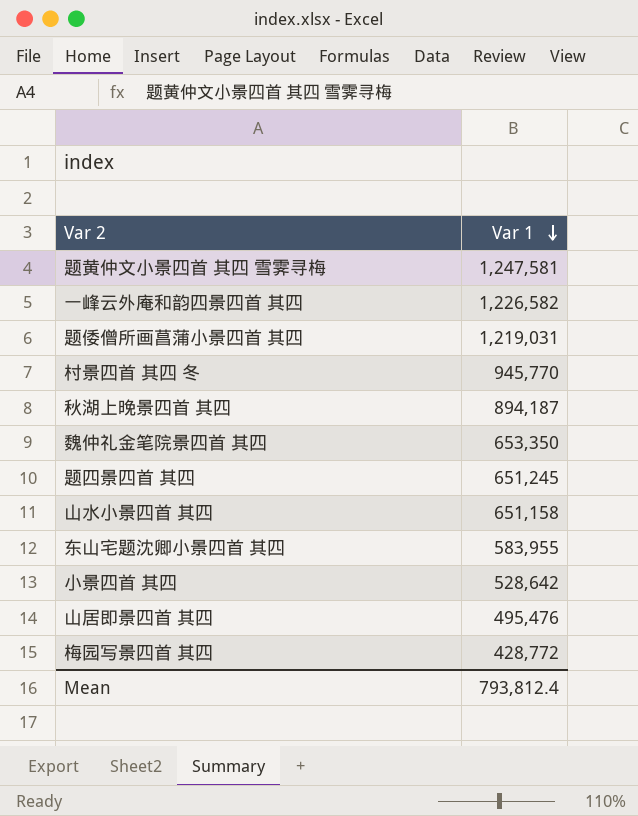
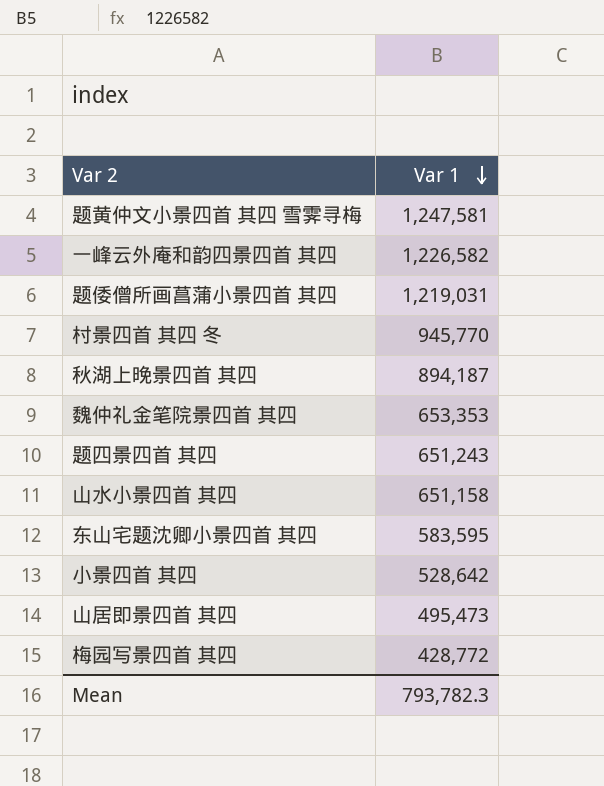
魏仲礼金笔院景四首 其四 | Var 1: 653,350 -> 653,353
题四景四首 其四 | Var 1: 651,245 -> 651,243
东山宅题沈卿小景四首 其四 | Var 1: 583,955 -> 583,595
山居即景四首 其四 | Var 1: 495,476 -> 495,473
Mean | Var 1: 793,812.4 -> 793,782.3

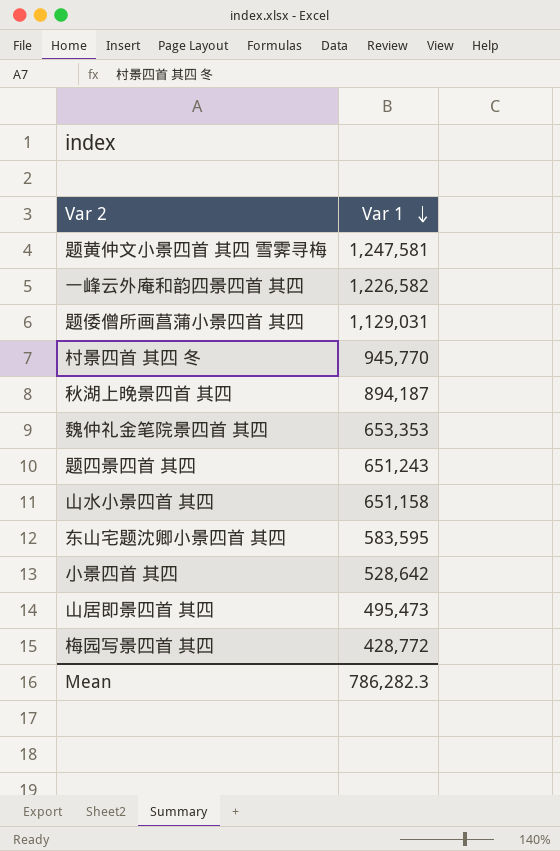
题倭僧所画菖蒲小景四首 其四 | Var 1: 1,219,031 -> 1,129,031
Mean | Var 1: 793,782.3 -> 786,282.3

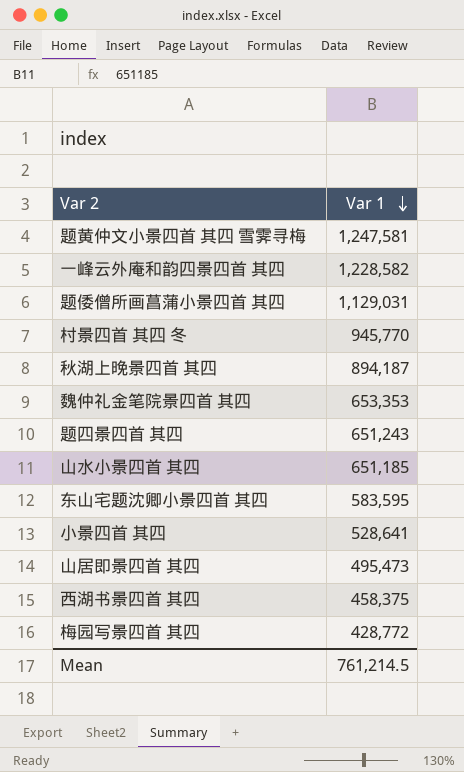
一峰云外庵和韵四景四首 其四 | Var 1: 1,226,582 -> 1,228,582
山水小景四首 其四 | Var 1: 651,158 -> 651,185
小景四首 其四 | Var 1: 528,642 -> 528,641
row 西湖书景四首 其四: none -> 458,375
Mean | Var 1: 786,282.3 -> 761,214.5

